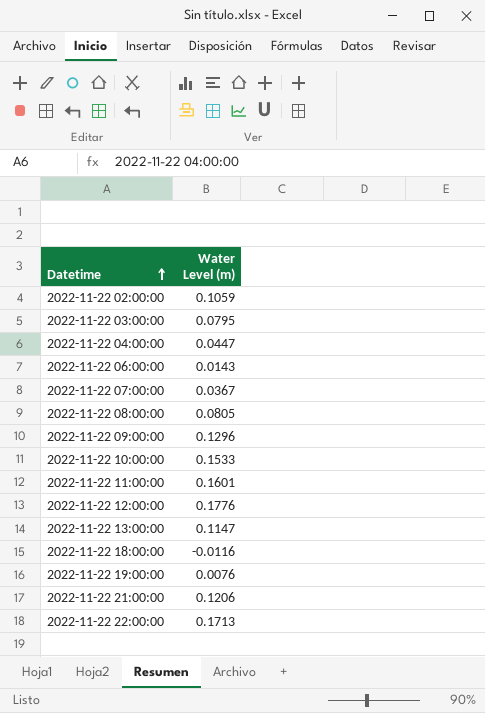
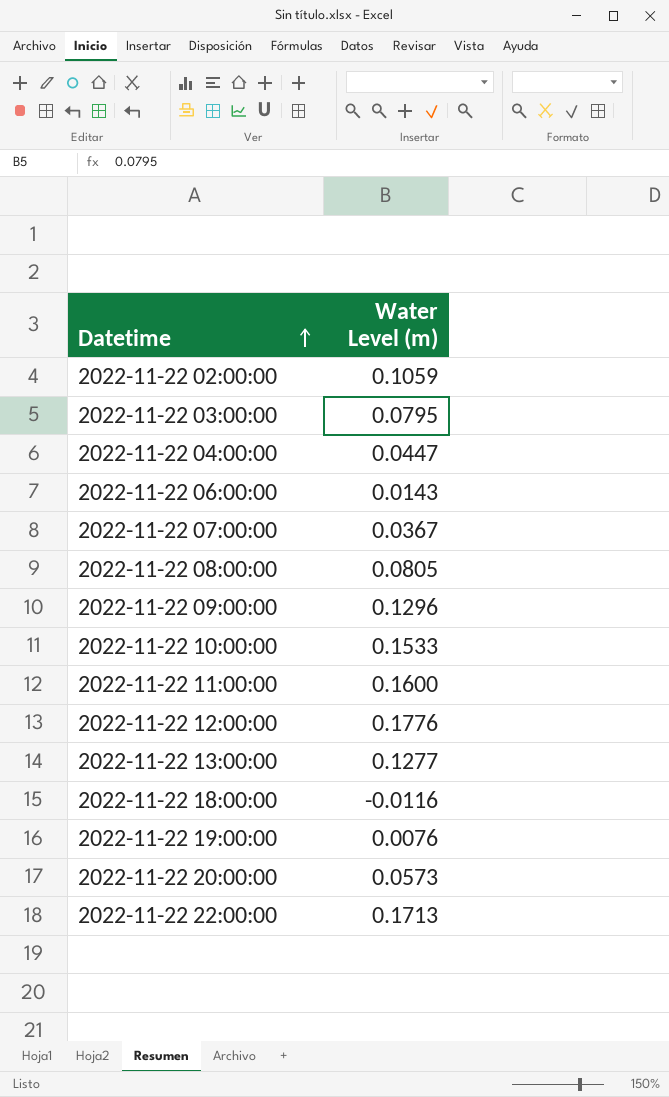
row 2022-11-22 21:00:00: 0.1206 -> none
2022-11-22 11:00:00 | Water Level (m): 0.1601 -> 0.1600
2022-11-22 13:00:00 | Water Level (m): 0.1147 -> 0.1277
row 2022-11-22 20:00:00: none -> 0.0573

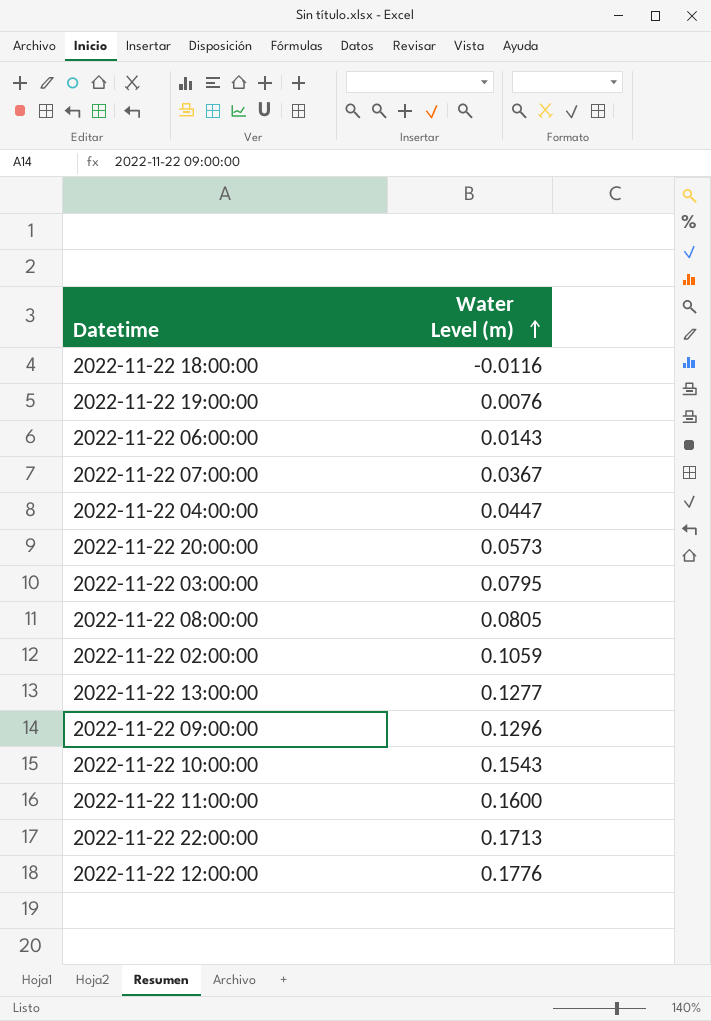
row order: Datetime ascending -> Water Level (m) ascending
2022-11-22 10:00:00 | Water Level (m): 0.1533 -> 0.1543

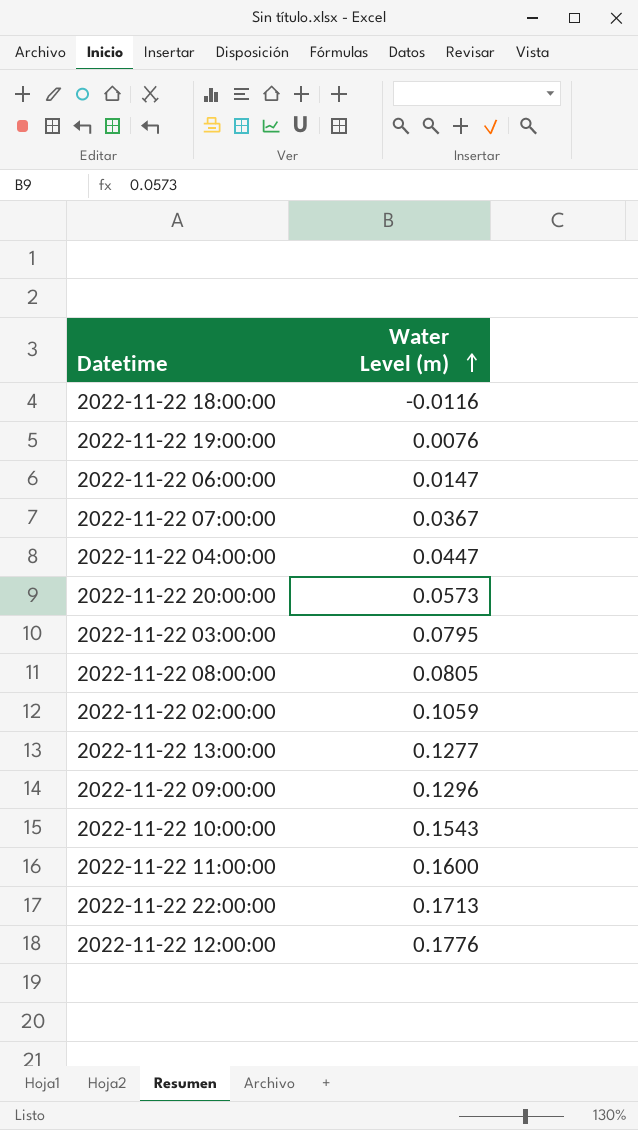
2022-11-22 06:00:00 | Water Level (m): 0.0143 -> 0.0147

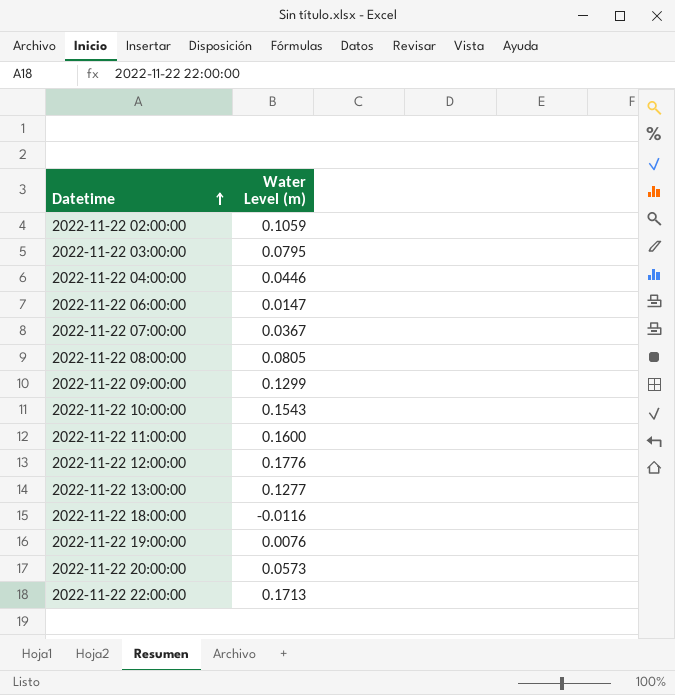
row order: Water Level (m) ascending -> Datetime ascending
2022-11-22 04:00:00 | Water Level (m): 0.0447 -> 0.0446
2022-11-22 09:00:00 | Water Level (m): 0.1296 -> 0.1299

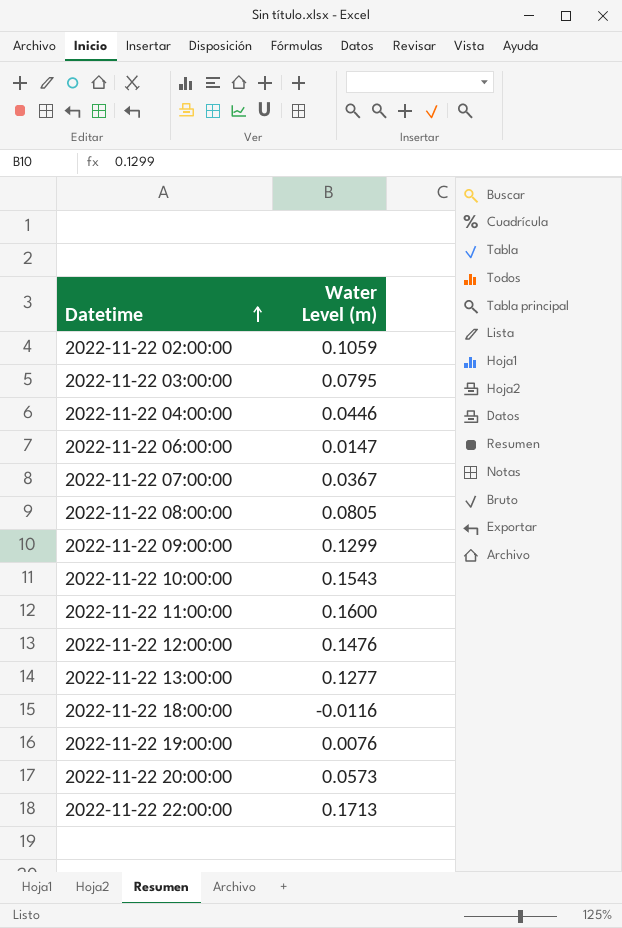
2022-11-22 12:00:00 | Water Level (m): 0.1776 -> 0.1476

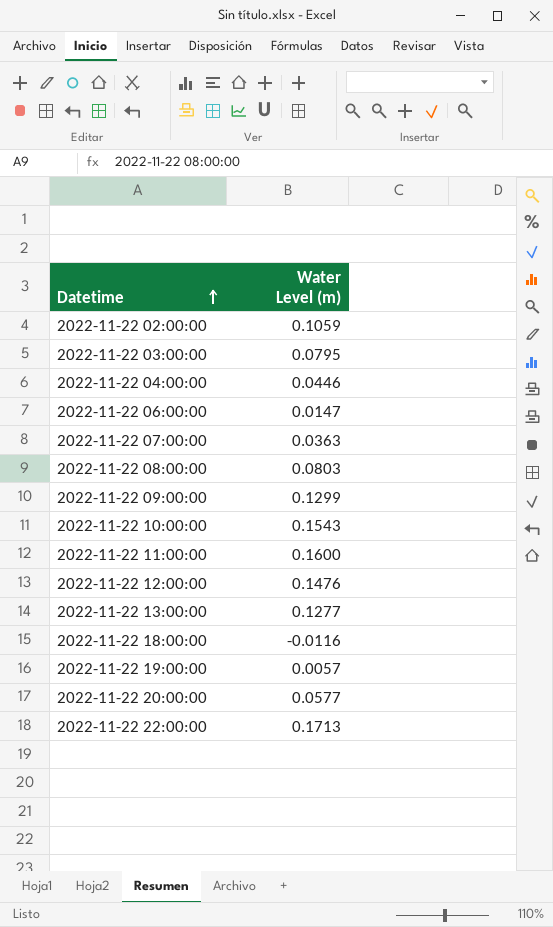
2022-11-22 07:00:00 | Water Level (m): 0.0367 -> 0.0363
2022-11-22 08:00:00 | Water Level (m): 0.0805 -> 0.0803
2022-11-22 19:00:00 | Water Level (m): 0.0076 -> 0.0057
2022-11-22 20:00:00 | Water Level (m): 0.0573 -> 0.0577

